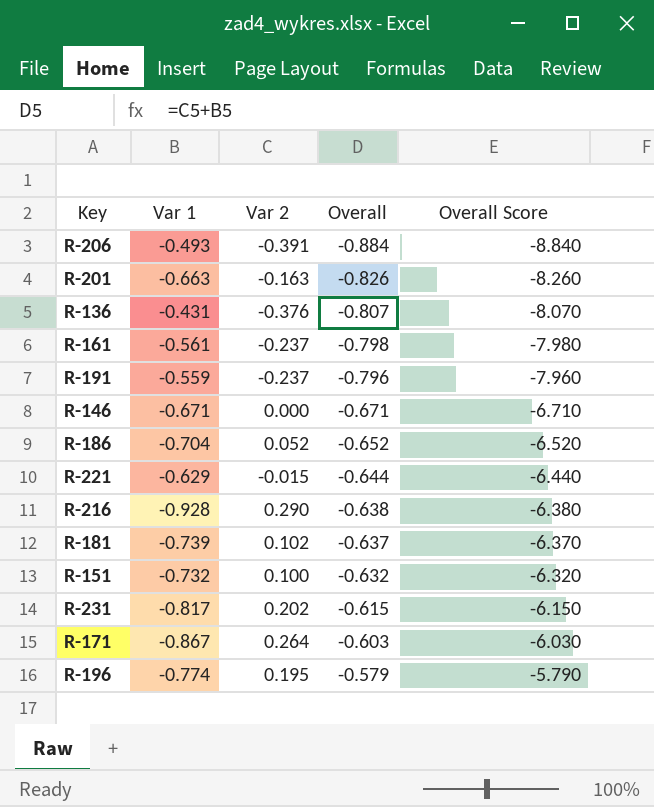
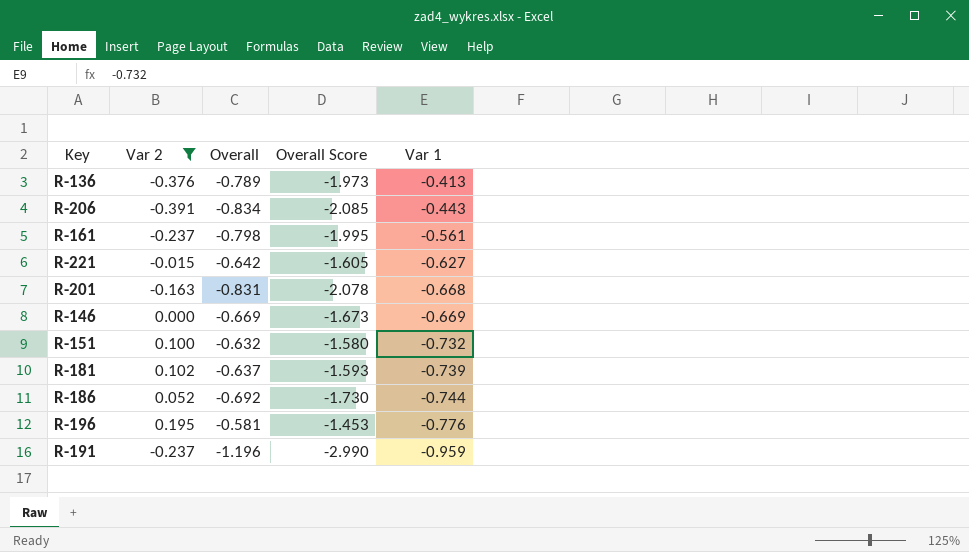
filter: none -> Var 2 <= 0.195
row order: Overall ascending -> Var 1 descending
column Overall Score | formula: [Overall] * 10 -> [Overall] * 2.5
column Var 1 | position: 2 -> 5
R-136 | Overall: -0.807 -> -0.789
R-136 | Var 1: -0.431 -> -0.413
R-206 | Overall: -0.884 -> -0.834
R-206 | Var 1: -0.493 -> -0.443
R-221 | Overall: -0.644 -> -0.642
R-221 | Var 1: -0.629 -> -0.627
R-201 | Overall: -0.826 -> -0.831
R-201 | Var 1: -0.663 -> -0.668
R-146 | Overall: -0.671 -> -0.669
R-146 | Var 1: -0.671 -> -0.669
R-186 | Overall: -0.652 -> -0.692
R-186 | Var 1: -0.704 -> -0.744
R-196 | Overall: -0.579 -> -0.581
R-196 | Var 1: -0.774 -> -0.776
R-191 | Overall: -0.796 -> -1.196
R-191 | Var 1: -0.559 -> -0.959

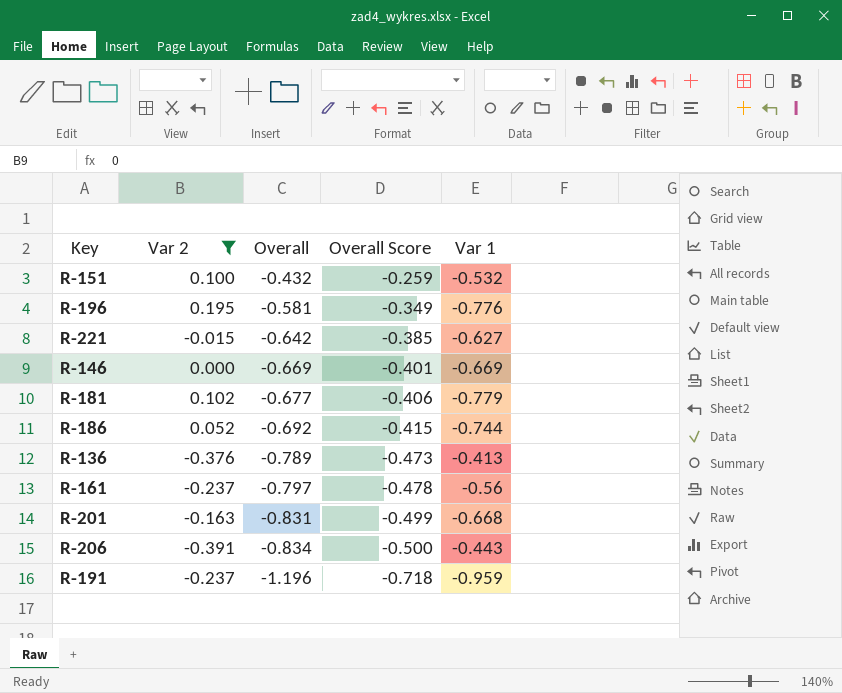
row order: Var 1 descending -> Overall descending
column Overall Score | formula: [Overall] * 2.5 -> [Overall] * 0.6
R-151 | Overall: -0.632 -> -0.432
R-151 | Var 1: -0.732 -> -0.532
R-181 | Overall: -0.637 -> -0.677
R-181 | Var 1: -0.739 -> -0.779
R-161 | Overall: -0.798 -> -0.797
R-161 | Var 1: -0.561 -> -0.56

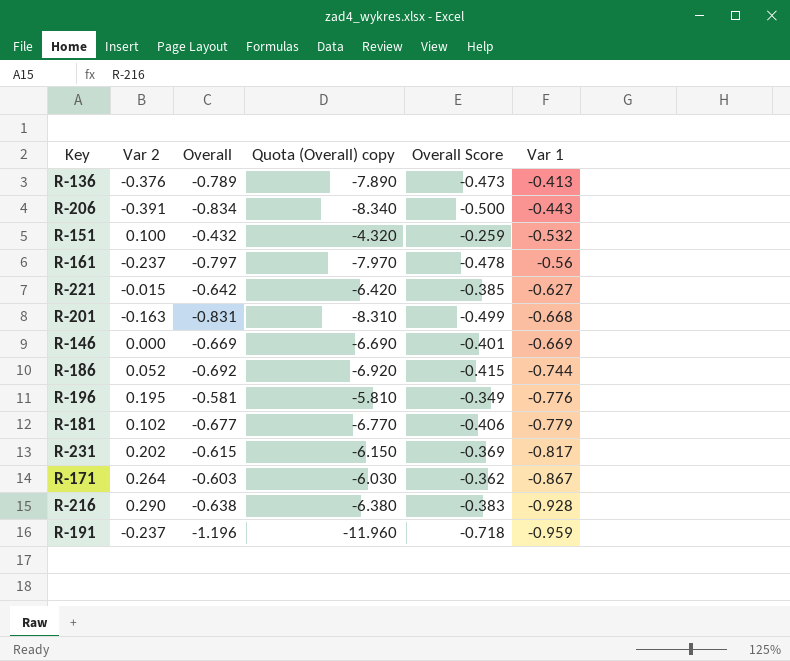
filter: Var 2 <= 0.195 -> none
row order: Overall descending -> Var 1 descending
column Quota (Overall) copy | formula: none -> [Overall] * 10

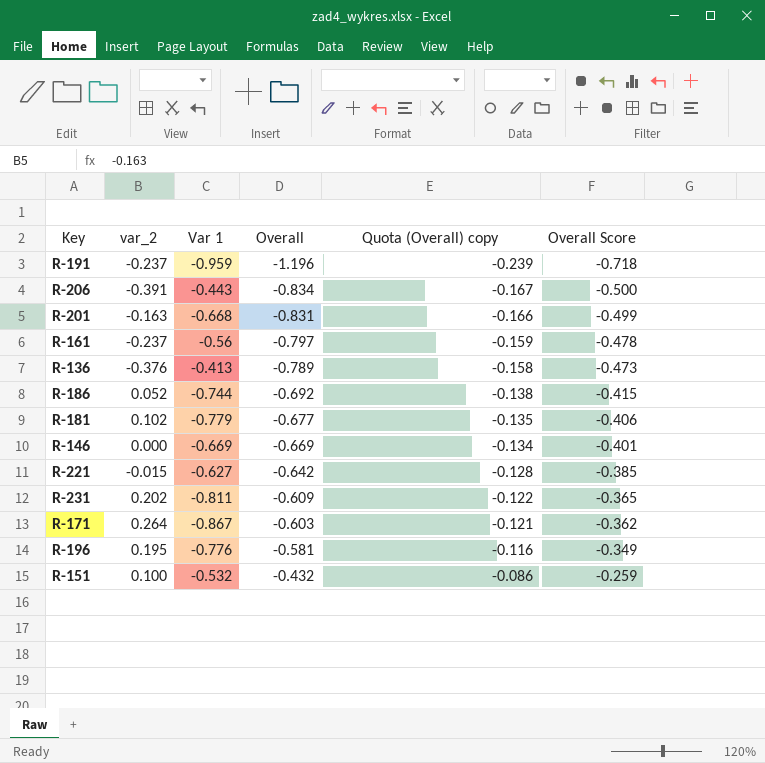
row order: Var 1 descending -> Overall ascending
column name: Var 2 -> var_2
column Var 1 | position: 6 -> 3
column Quota (Overall) copy | formula: [Overall] * 10 -> [Overall] * 0.2
row R-216: 0.290 | -0.638 | -6.380 | -0.383 | -0.928 -> none
R-231 | Var 1: -0.817 -> -0.811
R-231 | Overall: -0.615 -> -0.609
R-231 | Overall Score: -0.369 -> -0.365

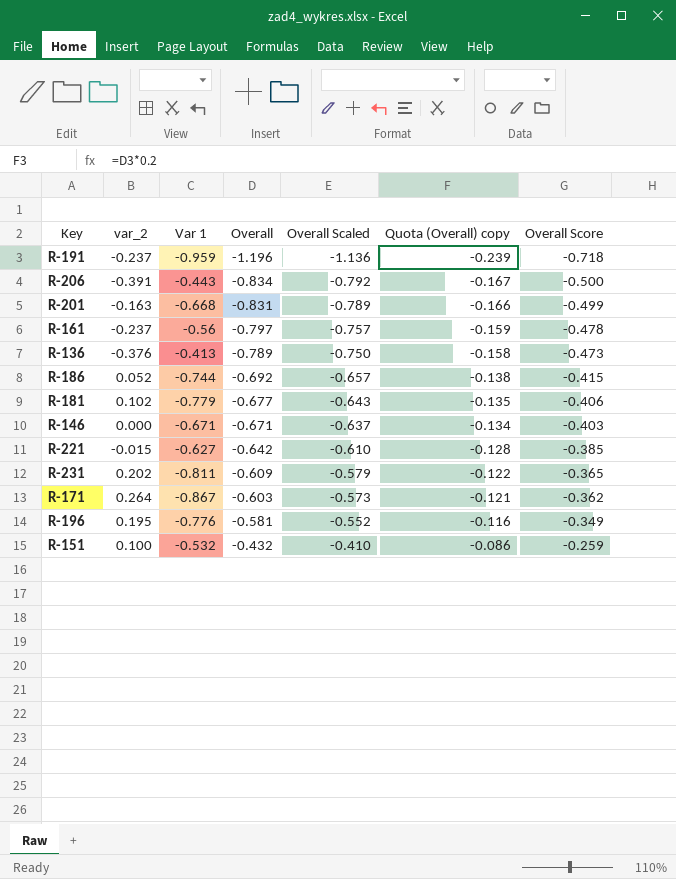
column Overall Scaled | formula: none -> [Overall] * 0.95
R-146 | Var 1: -0.669 -> -0.671
R-146 | Overall: -0.669 -> -0.671
R-146 | Overall Score: -0.401 -> -0.403

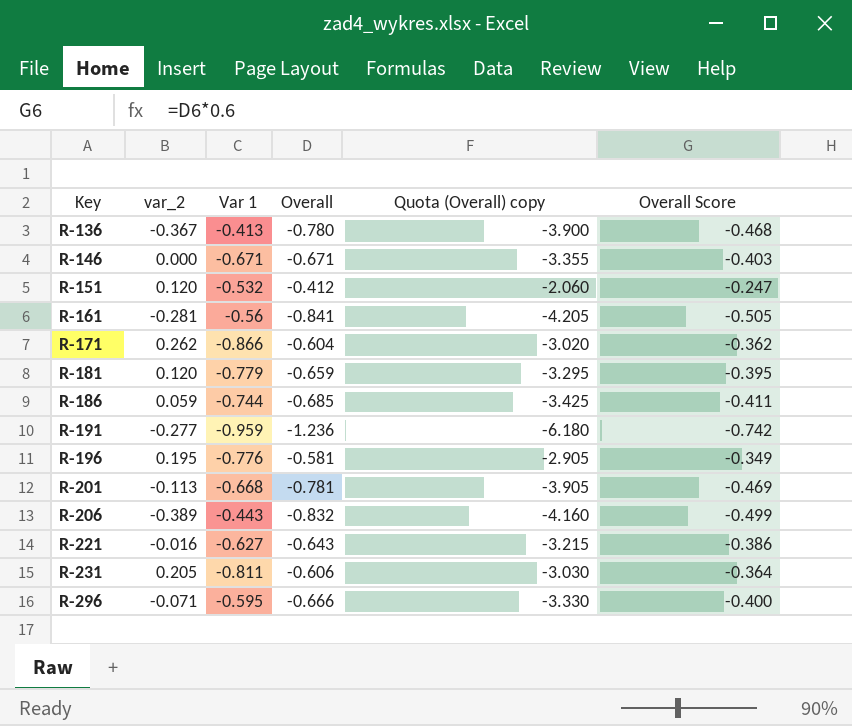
row order: Overall ascending -> Key ascending
column Overall Scaled | formula: [Overall] * 0.95 -> none
column Quota (Overall) copy | formula: [Overall] * 0.2 -> [Overall] * 5
R-136 | var_2: -0.376 -> -0.367
R-136 | Overall: -0.789 -> -0.780
R-136 | Overall Score: -0.473 -> -0.468
R-151 | var_2: 0.100 -> 0.120
R-151 | Overall: -0.432 -> -0.412
R-151 | Overall Score: -0.259 -> -0.247
R-161 | var_2: -0.237 -> -0.281
R-161 | Overall: -0.797 -> -0.841
R-161 | Overall Score: -0.478 -> -0.505
R-171 | var_2: 0.264 -> 0.262
R-171 | Var 1: -0.867 -> -0.866
R-171 | Overall: -0.603 -> -0.604
R-181 | var_2: 0.102 -> 0.120
R-181 | Overall: -0.677 -> -0.659
R-181 | Overall Score: -0.406 -> -0.395
R-186 | var_2: 0.052 -> 0.059
R-186 | Overall: -0.692 -> -0.685
R-186 | Overall Score: -0.415 -> -0.411
R-191 | var_2: -0.237 -> -0.277
R-191 | Overall: -1.196 -> -1.236
R-191 | Overall Score: -0.718 -> -0.742
R-201 | var_2: -0.163 -> -0.113
R-201 | Overall: -0.831 -> -0.781
R-201 | Overall Score: -0.499 -> -0.469
R-206 | var_2: -0.391 -> -0.389
R-206 | Overall: -0.834 -> -0.832
R-206 | Overall Score: -0.500 -> -0.499
R-221 | var_2: -0.015 -> -0.016
R-221 | Overall: -0.642 -> -0.643
R-221 | Overall Score: -0.385 -> -0.386
R-231 | var_2: 0.202 -> 0.205
R-231 | Overall: -0.609 -> -0.606
R-231 | Overall Score: -0.365 -> -0.364
row R-296: none -> -0.071 | -0.595 | -0.666 | -3.330 | -0.400

